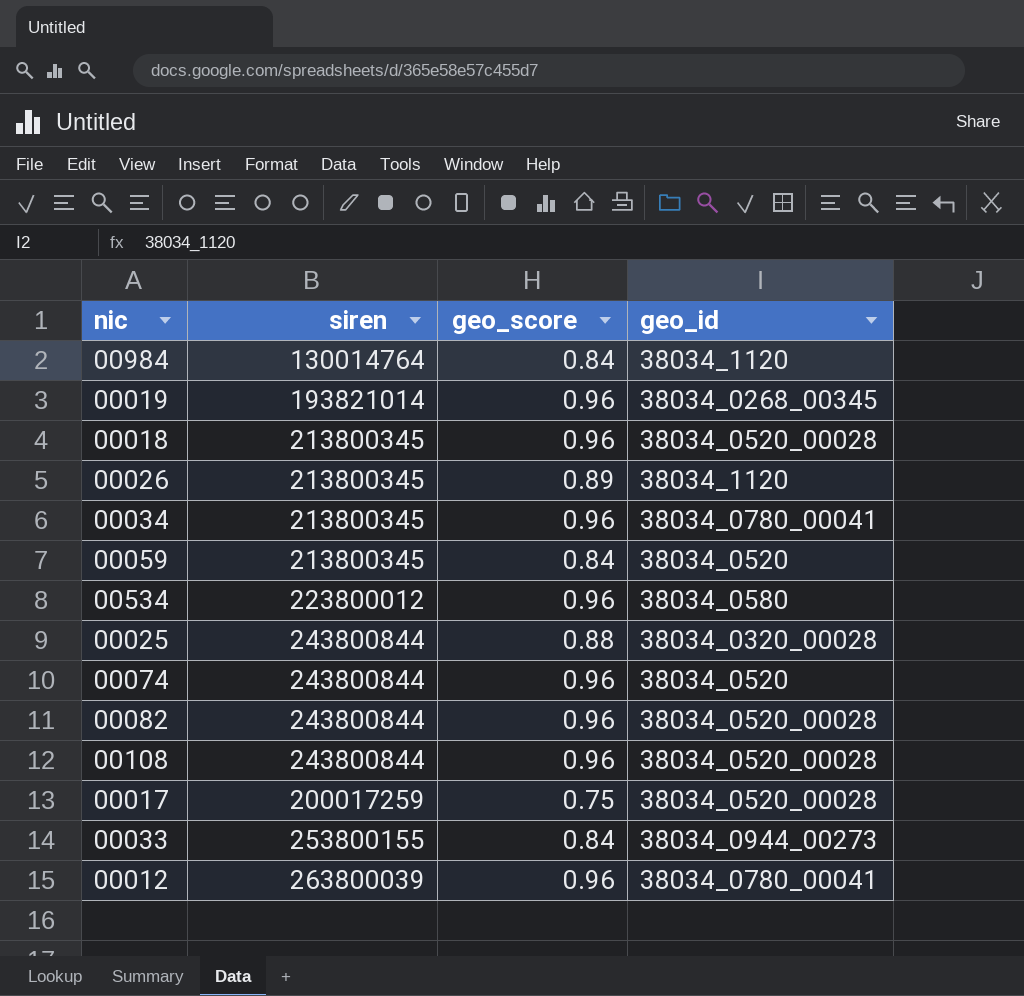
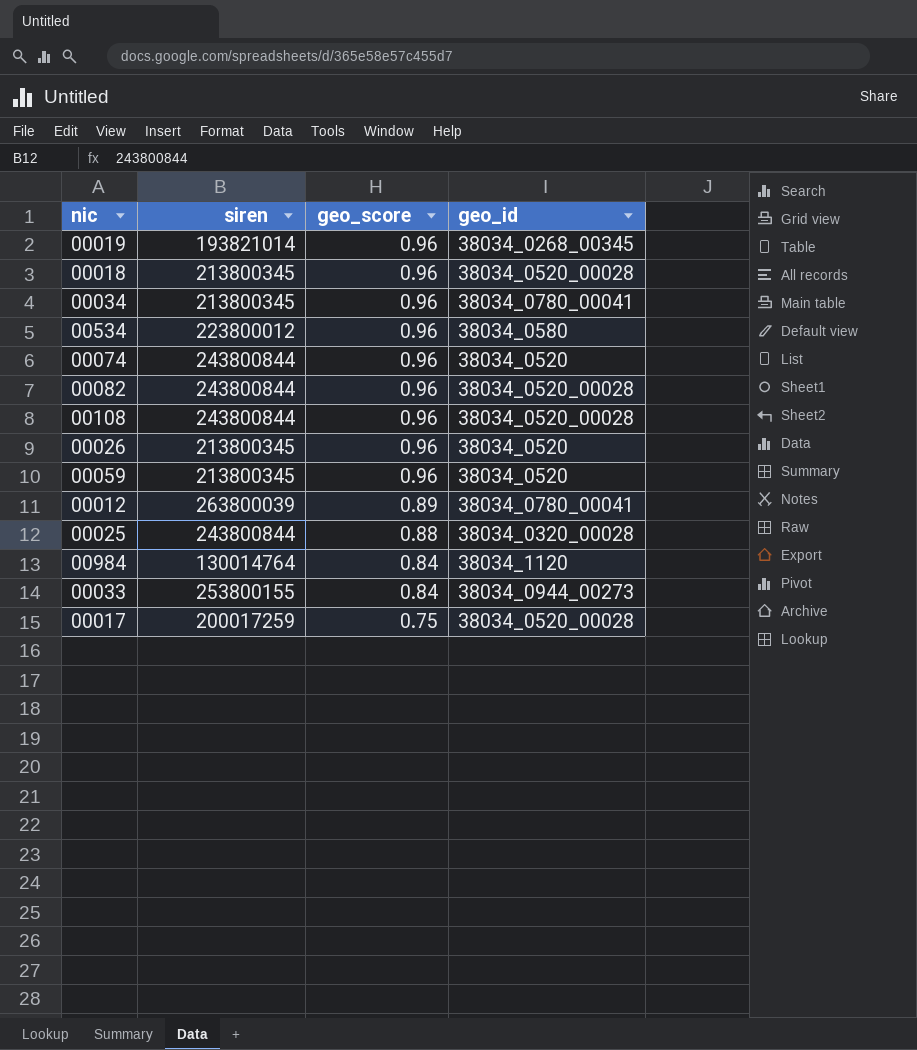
row order: none -> geo_score descending
00026 | geo_score: 0.89 -> 0.96
00026 | geo_id: 38034_1120 -> 38034_0520
00059 | geo_score: 0.84 -> 0.96
00012 | geo_score: 0.96 -> 0.89

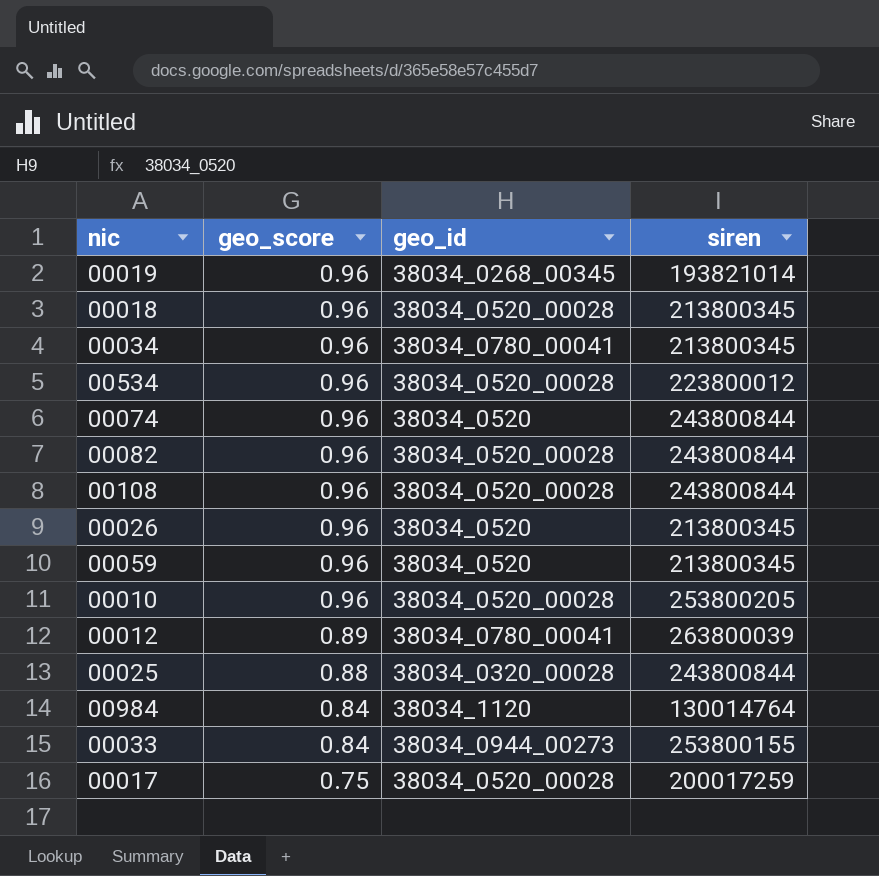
column siren | position: 2 -> 4
00534 | geo_id: 38034_0580 -> 38034_0520_00028
row 00010: none -> 0.96 | 38034_0520_00028 | 253800205

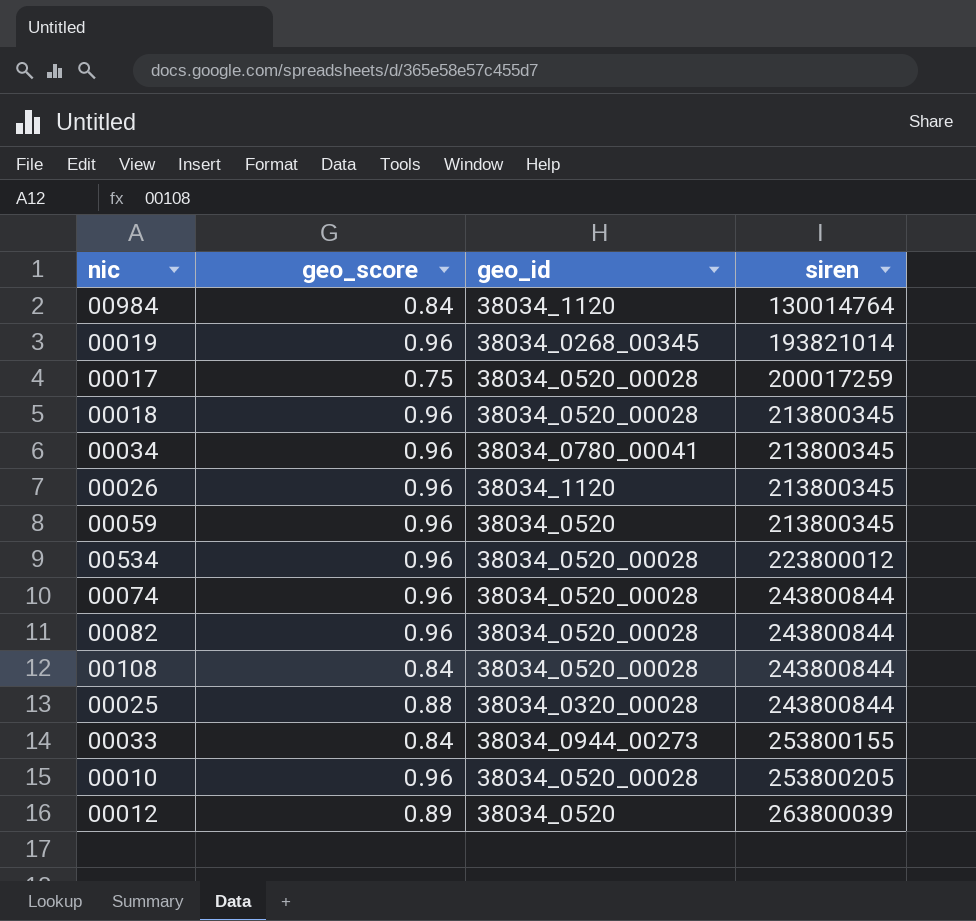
row order: geo_score descending -> siren ascending
00026 | geo_id: 38034_0520 -> 38034_1120
00074 | geo_id: 38034_0520 -> 38034_0520_00028
00108 | geo_score: 0.96 -> 0.84
00012 | geo_id: 38034_0780_00041 -> 38034_0520

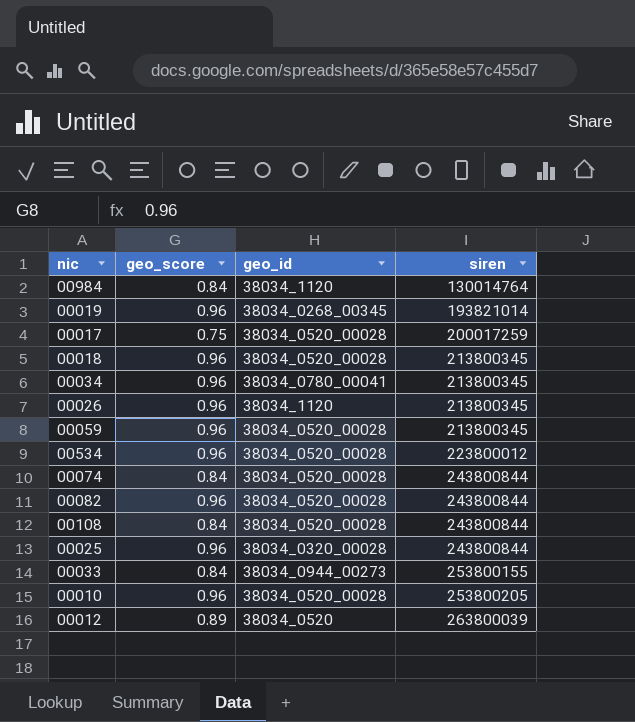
00059 | geo_id: 38034_0520 -> 38034_0520_00028
00074 | geo_score: 0.96 -> 0.84
00025 | geo_score: 0.88 -> 0.96

